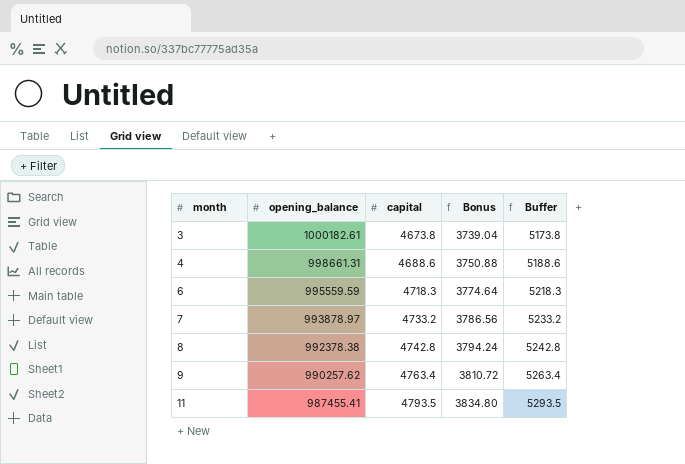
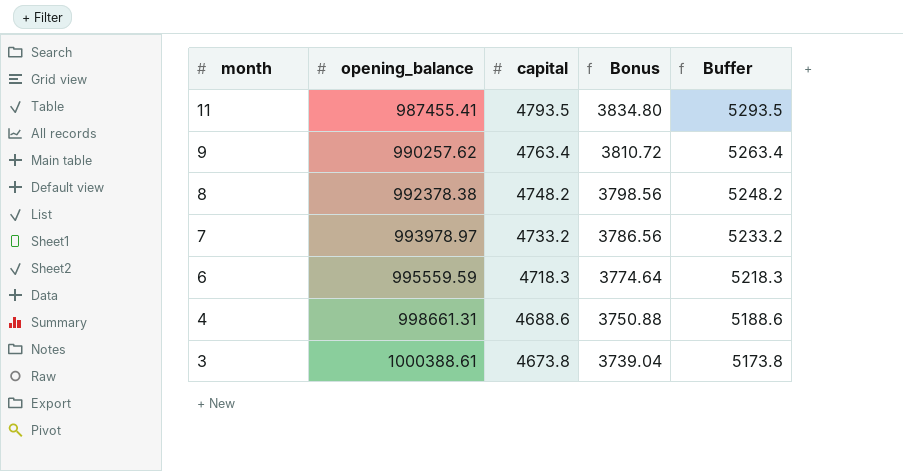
row order: month ascending -> month descending
8 | capital: 4742.8 -> 4748.2
8 | Bonus: 3794.24 -> 3798.56
8 | Buffer: 5242.8 -> 5248.2
7 | opening_balance: 993878.97 -> 993978.97
3 | opening_balance: 1000182.61 -> 1000388.61

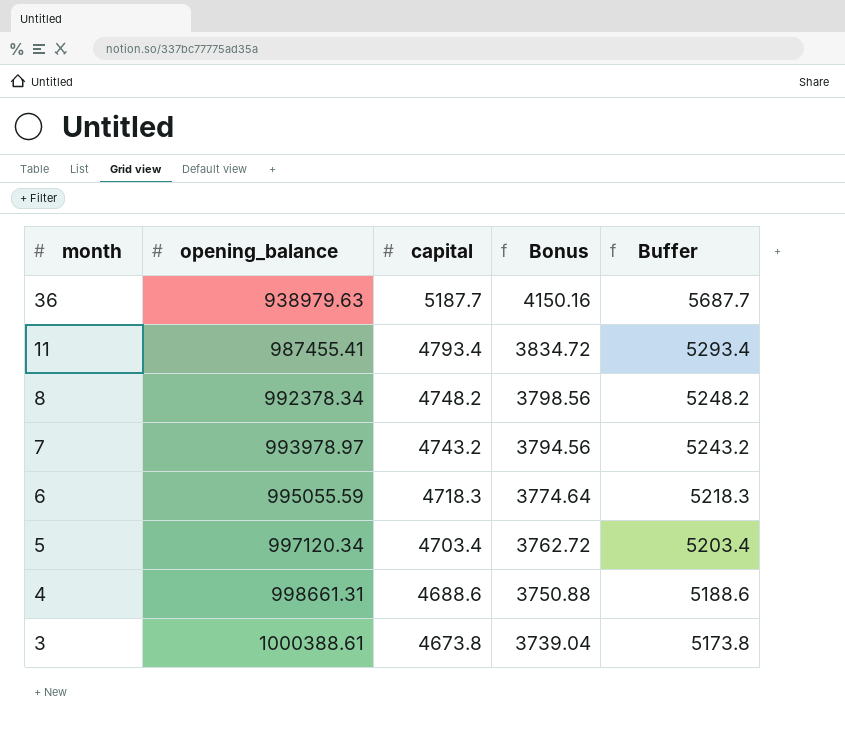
row 9: 990257.62 | 4763.4 | 3810.72 | 5263.4 -> none
row 36: none -> 938979.63 | 5187.7 | 4150.16 | 5687.7
11 | capital: 4793.5 -> 4793.4
11 | Bonus: 3834.80 -> 3834.72
11 | Buffer: 5293.5 -> 5293.4
8 | opening_balance: 992378.38 -> 992378.34
7 | capital: 4733.2 -> 4743.2
7 | Bonus: 3786.56 -> 3794.56
7 | Buffer: 5233.2 -> 5243.2
6 | opening_balance: 995559.59 -> 995055.59
row 5: none -> 997120.34 | 4703.4 | 3762.72 | 5203.4

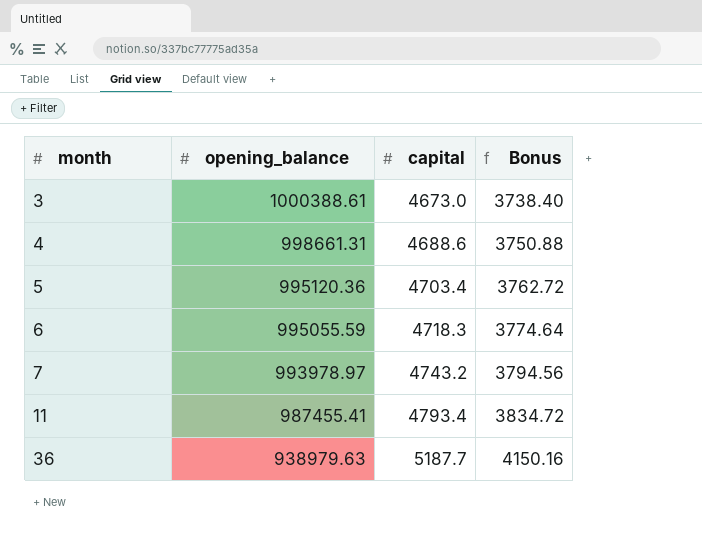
row order: month descending -> month ascending
column Buffer | formula: [capital] + 500 -> none
row 8: 992378.34 | 4748.2 | 3798.56 | 5248.2 -> none
3 | capital: 4673.8 -> 4673.0
3 | Bonus: 3739.04 -> 3738.40
5 | opening_balance: 997120.34 -> 995120.36

